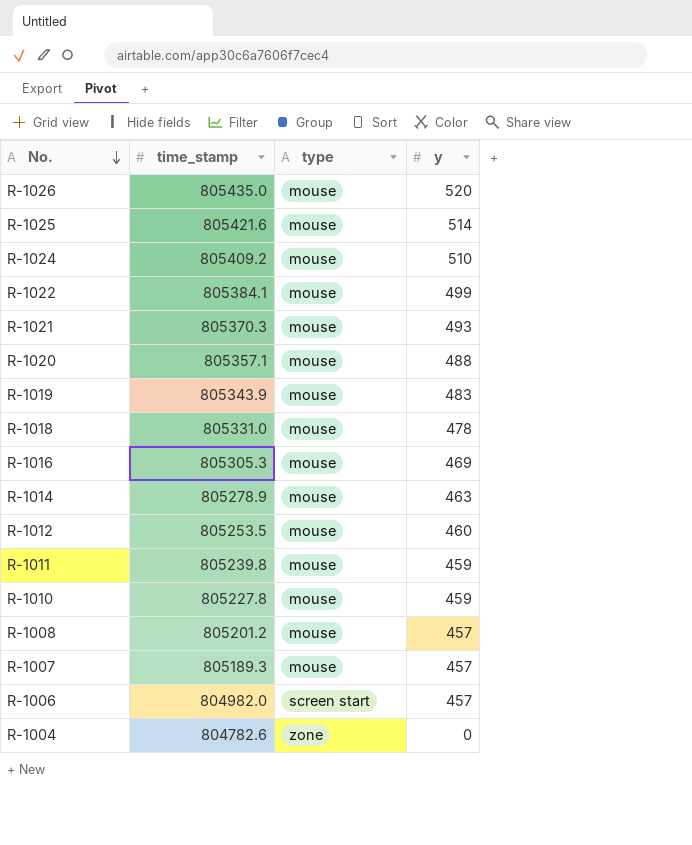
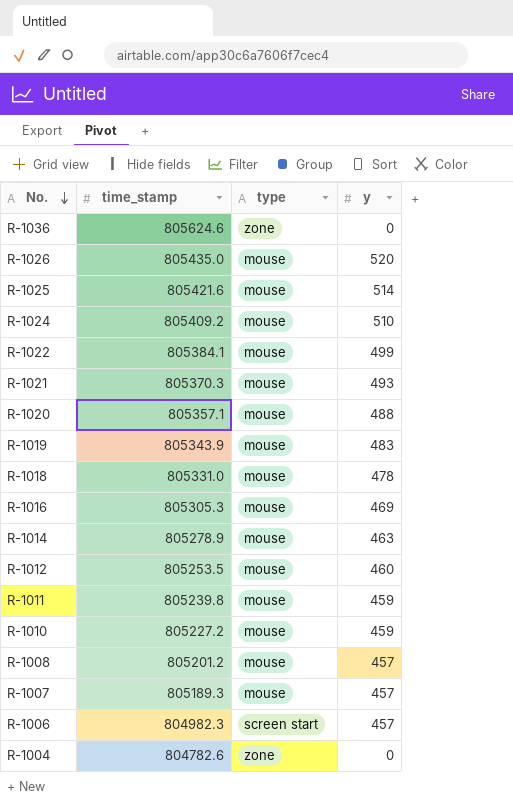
row R-1036: none -> 805624.6 | zone | 0
R-1010 | time_stamp: 805227.8 -> 805227.2
R-1006 | time_stamp: 804982.0 -> 804982.3

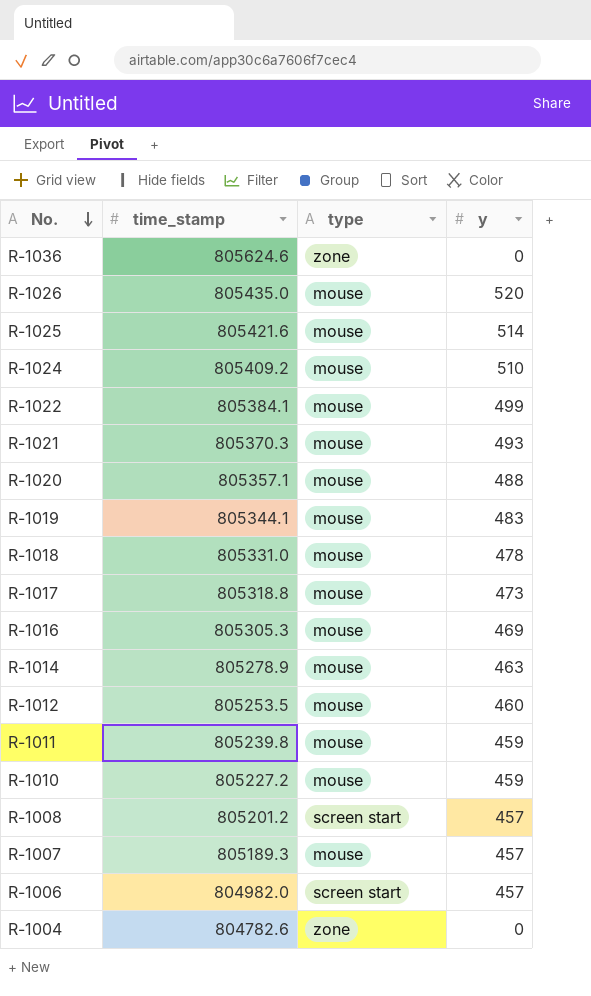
R-1019 | time_stamp: 805343.9 -> 805344.1
row R-1017: none -> 805318.8 | mouse | 473
R-1008 | type: mouse -> screen start
R-1006 | time_stamp: 804982.3 -> 804982.0

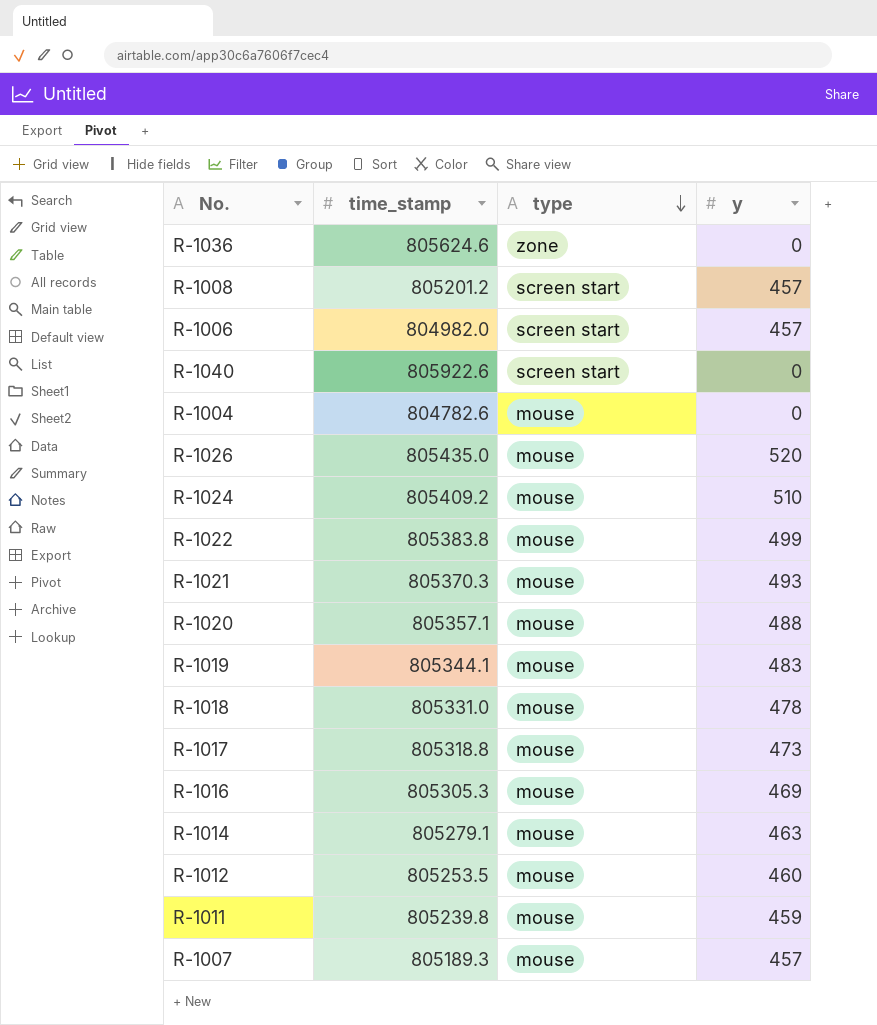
row order: No. descending -> type descending
row R-1025: 805421.6 | mouse | 514 -> none
row R-1010: 805227.2 | mouse | 459 -> none
row R-1040: none -> 805922.6 | screen start | 0
R-1004 | type: zone -> mouse
R-1022 | time_stamp: 805384.1 -> 805383.8
R-1014 | time_stamp: 805278.9 -> 805279.1

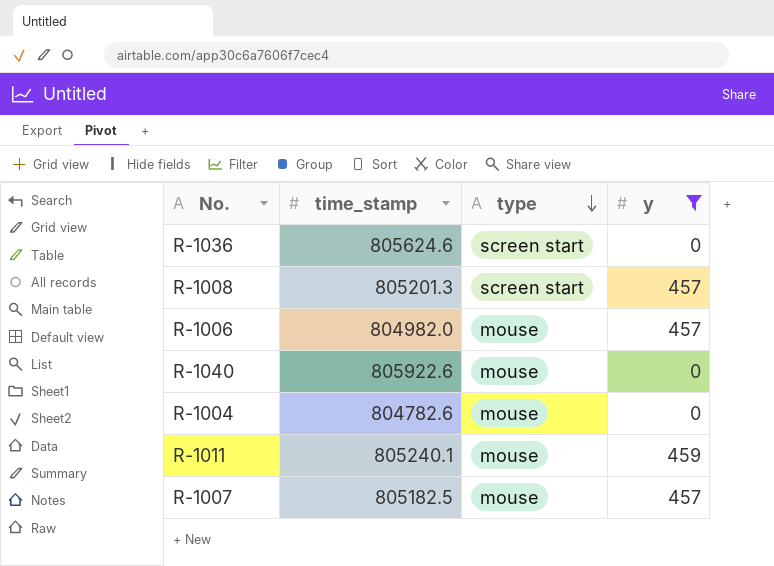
filter: none -> y <= 459
R-1036 | type: zone -> screen start
R-1008 | time_stamp: 805201.2 -> 805201.3
R-1006 | type: screen start -> mouse
R-1040 | type: screen start -> mouse
R-1011 | time_stamp: 805239.8 -> 805240.1
R-1007 | time_stamp: 805189.3 -> 805182.5

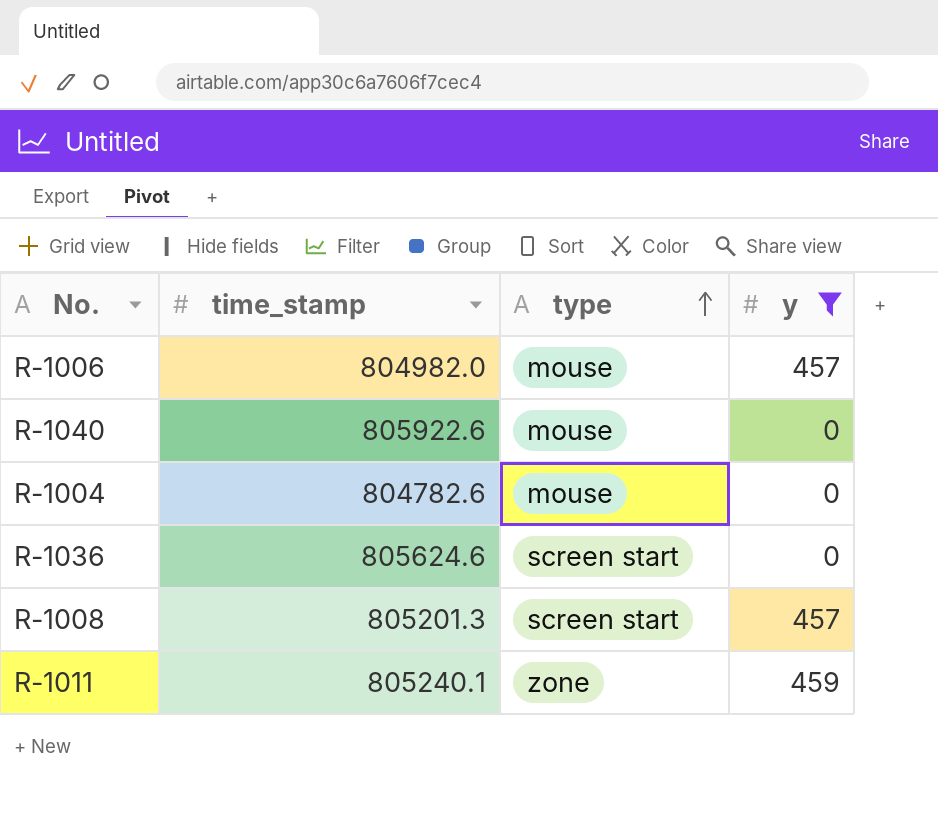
row order: type descending -> type ascending
row R-1007: 805182.5 | mouse | 457 -> none
R-1011 | type: mouse -> zone

